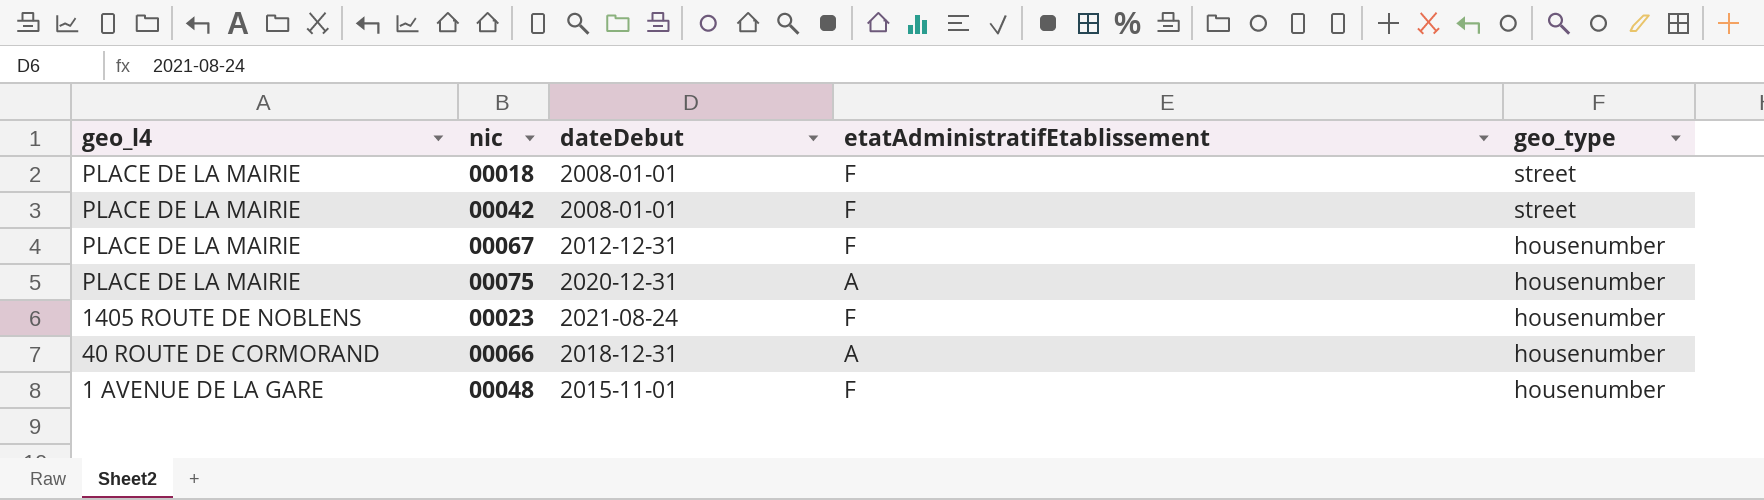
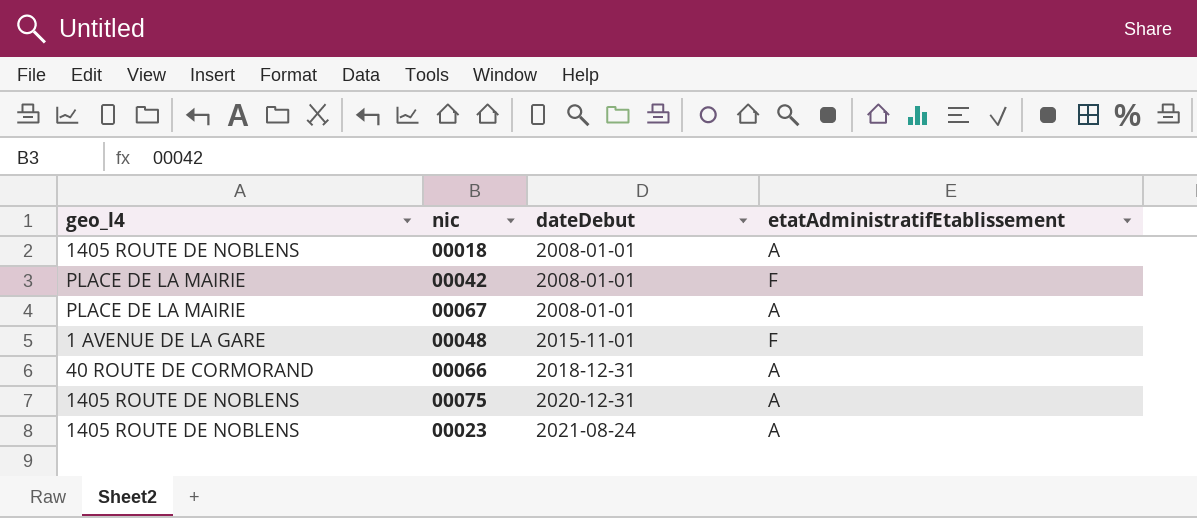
row order: geo_l4 descending -> dateDebut ascending
column geo_type | position: 5 -> none
00018 | geo_l4: PLACE DE LA MAIRIE -> 1405 ROUTE DE NOBLENS
00018 | etatAdministratifEtablissement: F -> A
00067 | dateDebut: 2012-12-31 -> 2008-01-01
00067 | etatAdministratifEtablissement: F -> A
00075 | geo_l4: PLACE DE LA MAIRIE -> 1405 ROUTE DE NOBLENS
00023 | etatAdministratifEtablissement: F -> A

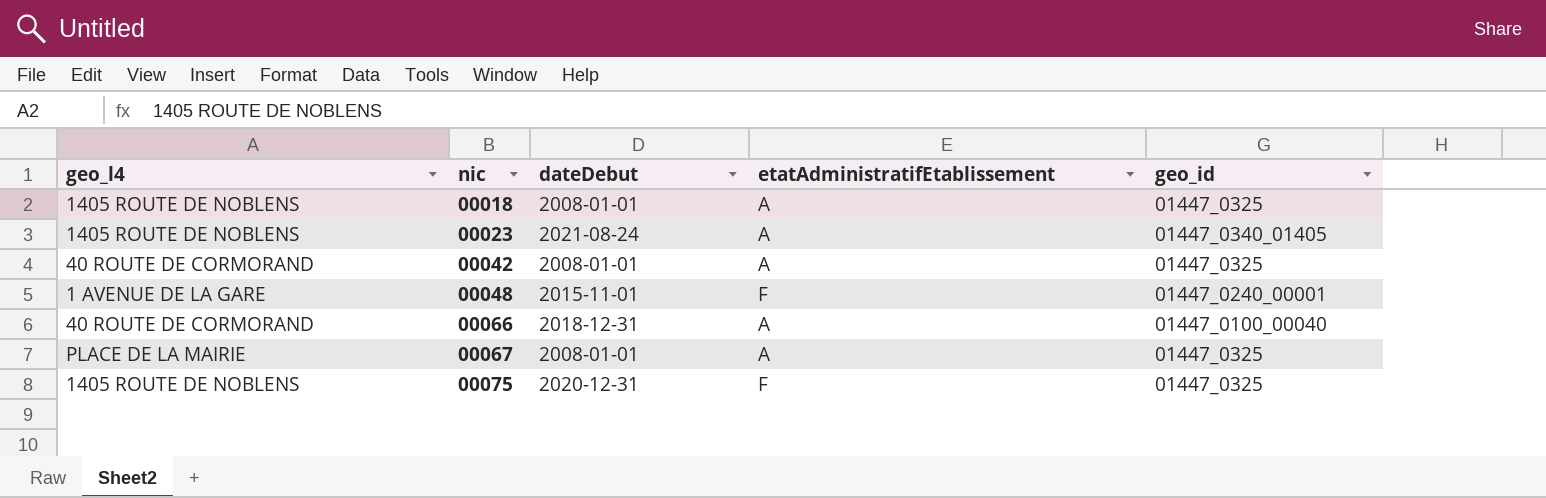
row order: dateDebut ascending -> nic ascending
column geo_id | position: none -> 5
00042 | geo_l4: PLACE DE LA MAIRIE -> 40 ROUTE DE CORMORAND
00042 | etatAdministratifEtablissement: F -> A
00075 | etatAdministratifEtablissement: A -> F

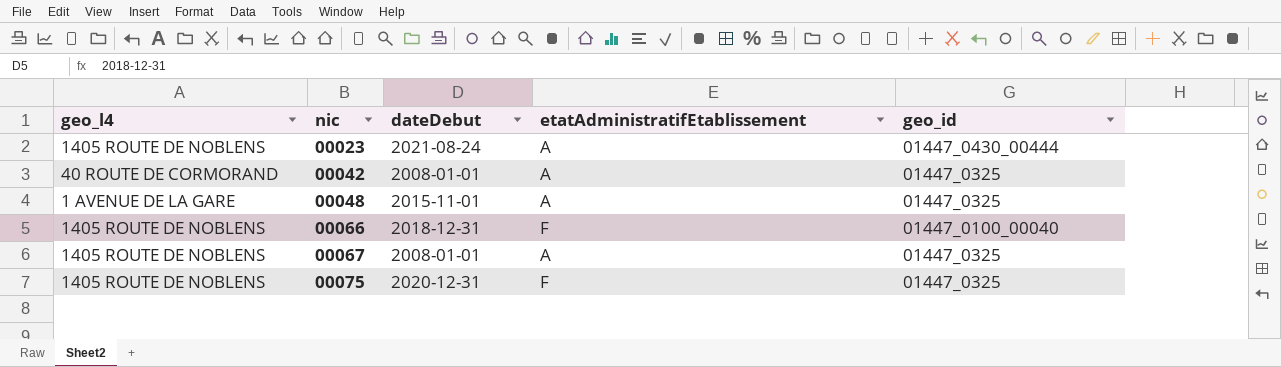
row 00018: 1405 ROUTE DE NOBLENS | 2008-01-01 | A | 01447_0325 -> none
00023 | geo_id: 01447_0340_01405 -> 01447_0430_00444
00048 | etatAdministratifEtablissement: F -> A
00048 | geo_id: 01447_0240_00001 -> 01447_0325
00066 | geo_l4: 40 ROUTE DE CORMORAND -> 1405 ROUTE DE NOBLENS
00066 | etatAdministratifEtablissement: A -> F
00067 | geo_l4: PLACE DE LA MAIRIE -> 1405 ROUTE DE NOBLENS

